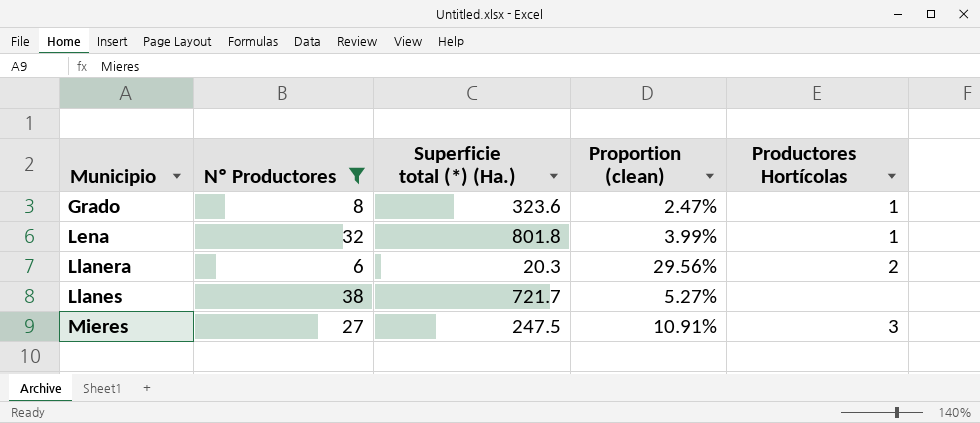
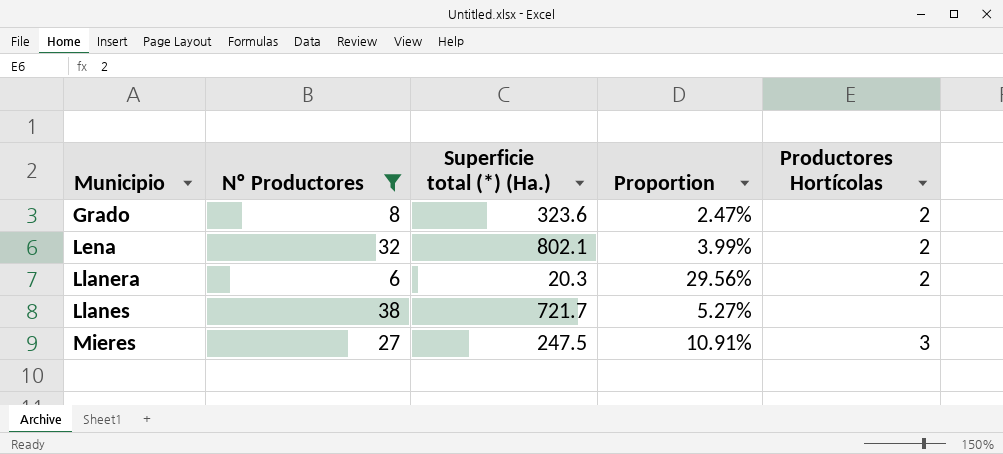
column name: Proportion (clean) -> Proportion
Grado | Productores Hortícolas: 1 -> 2
Lena | Superficie total (*) (Ha.): 801.8 -> 802.1
Lena | Productores Hortícolas: 1 -> 2

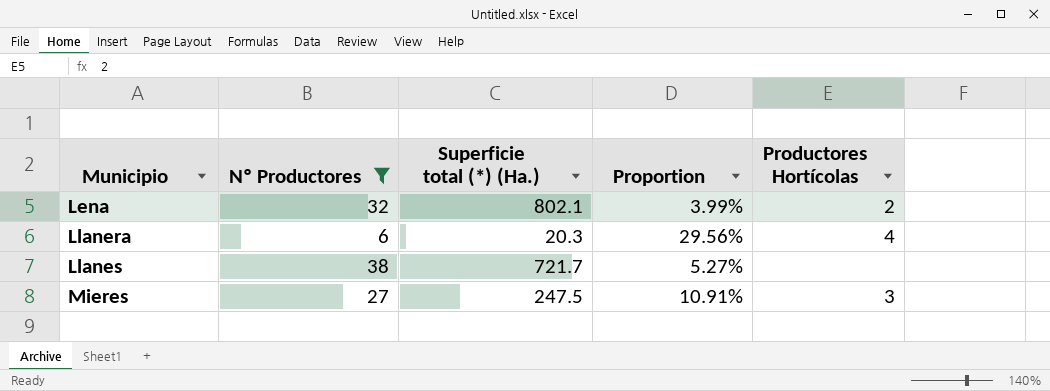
row Grado: 8 | 323.6 | 2.47% | 2 -> none
Llanera | Productores Hortícolas: 2 -> 4

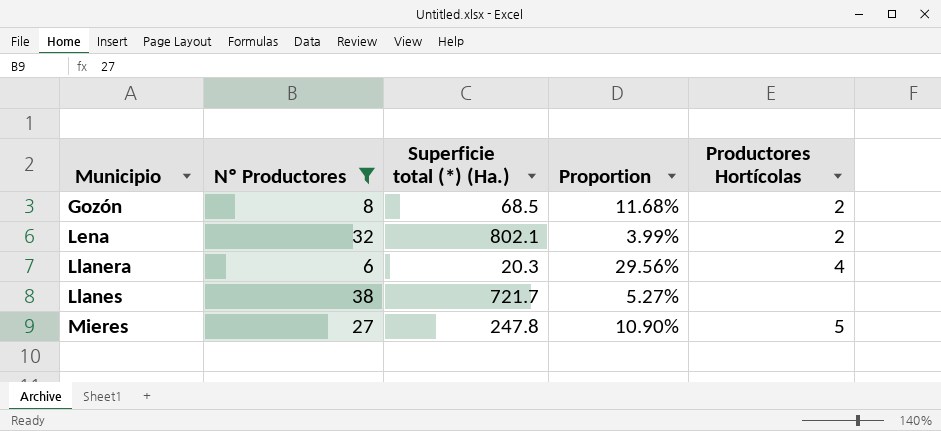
row Gozón: none -> 8 | 68.5 | 11.68% | 2
Mieres | Superficie total (*) (Ha.): 247.5 -> 247.8
Mieres | Proportion: 10.91% -> 10.90%
Mieres | Productores Hortícolas: 3 -> 5

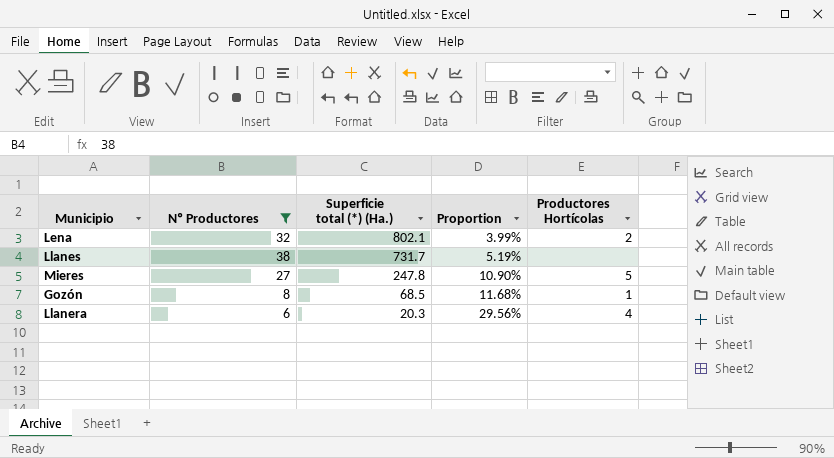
row order: Municipio ascending -> Superficie total (*) (Ha.) descending
Llanes | Superficie total (*) (Ha.): 721.7 -> 731.7
Llanes | Proportion: 5.27% -> 5.19%
Gozón | Productores Hortícolas: 2 -> 1

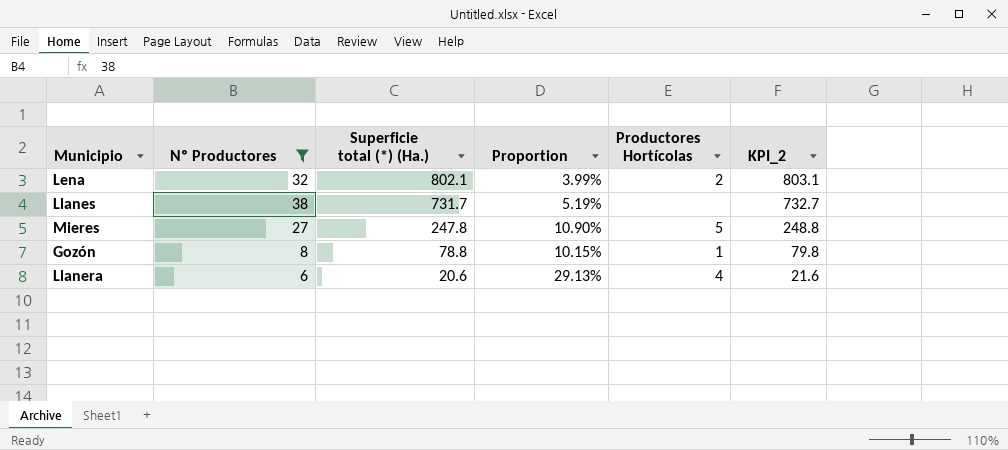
column KPI_2 | formula: none -> [Superficie total (*) (Ha.)] + 1
Gozón | Superficie total (*) (Ha.): 68.5 -> 78.8
Gozón | Proportion: 11.68% -> 10.15%
Llanera | Superficie total (*) (Ha.): 20.3 -> 20.6
Llanera | Proportion: 29.56% -> 29.13%

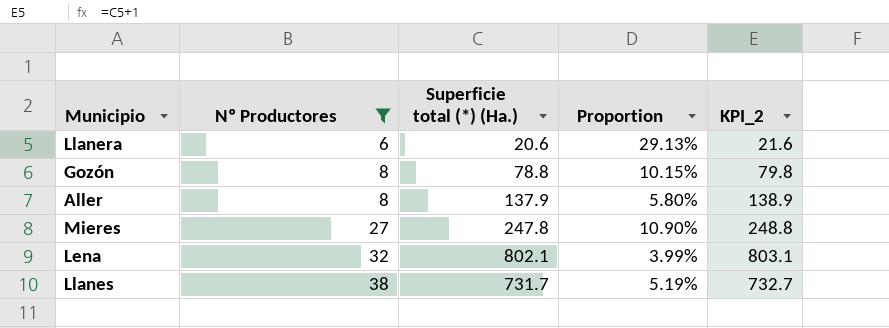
row order: Superficie total (*) (Ha.) descending -> Nº Productores ascending
column Productores Hortícolas | position: 5 -> none
row Aller: none -> 8 | 137.9 | 5.80% | 138.9

